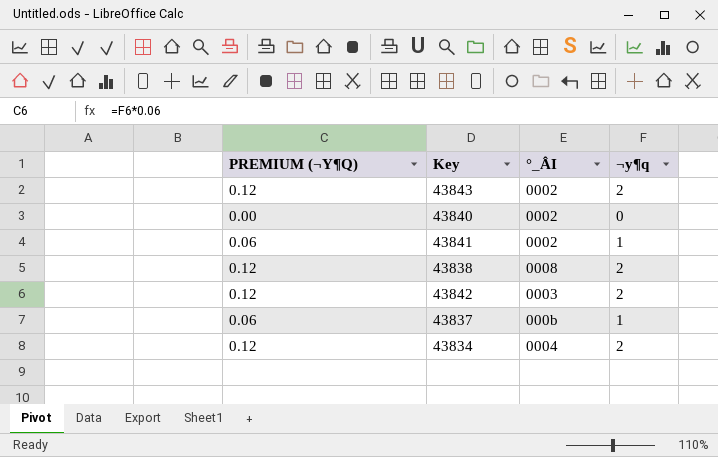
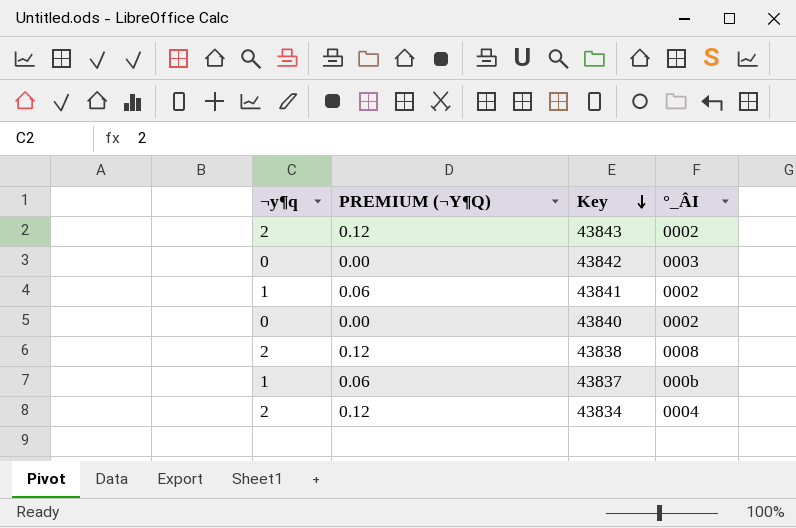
row order: none -> Key descending
column ¬y¶q | position: 4 -> 1
43842 | ¬y¶q: 2 -> 0
43842 | PREMIUM (¬Y¶Q): 0.12 -> 0.00

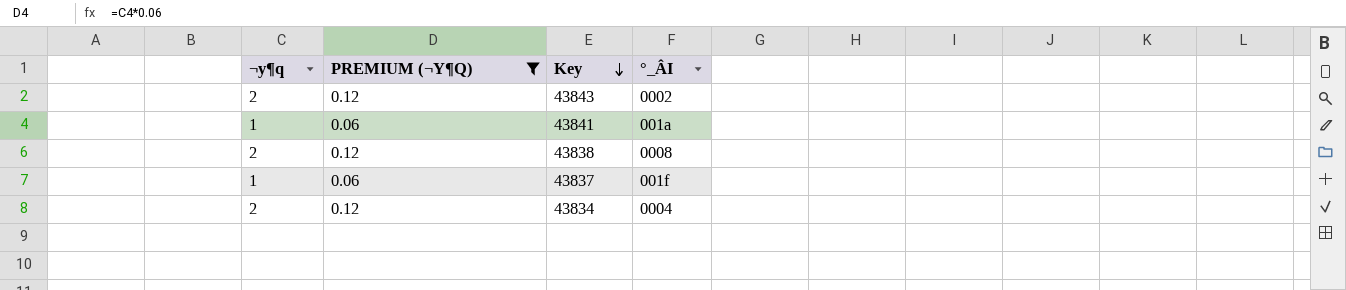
filter: none -> PREMIUM (¬Y¶Q) != 0.00
43841 | °_ÂI: 0002 -> 001a
43837 | °_ÂI: 000b -> 001f

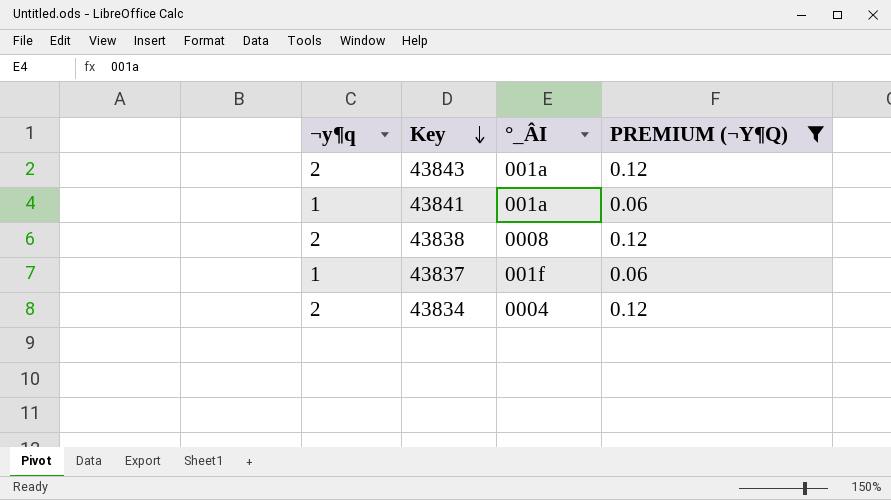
column PREMIUM (¬Y¶Q) | position: 2 -> 4
43843 | °_ÂI: 0002 -> 001a

